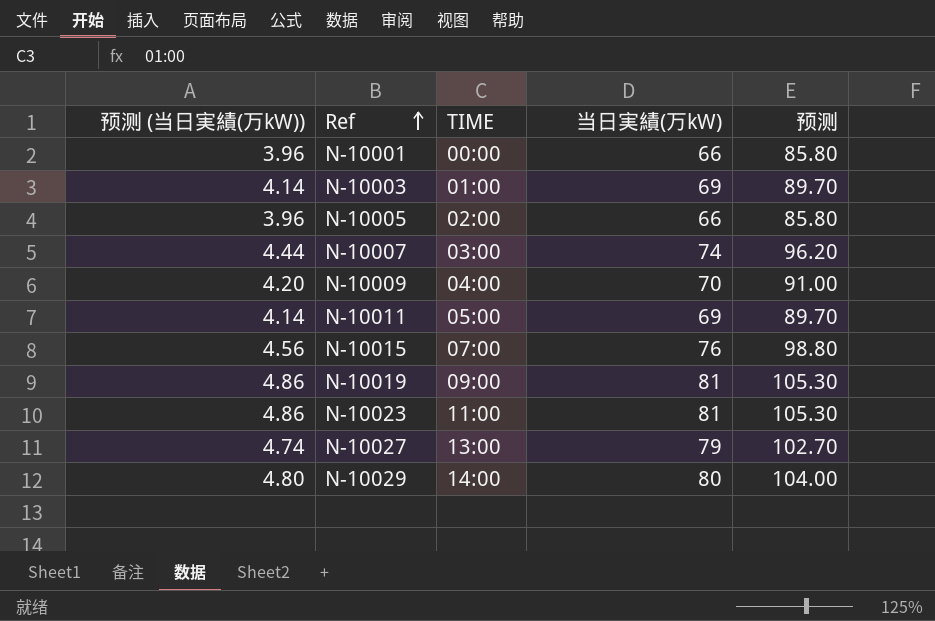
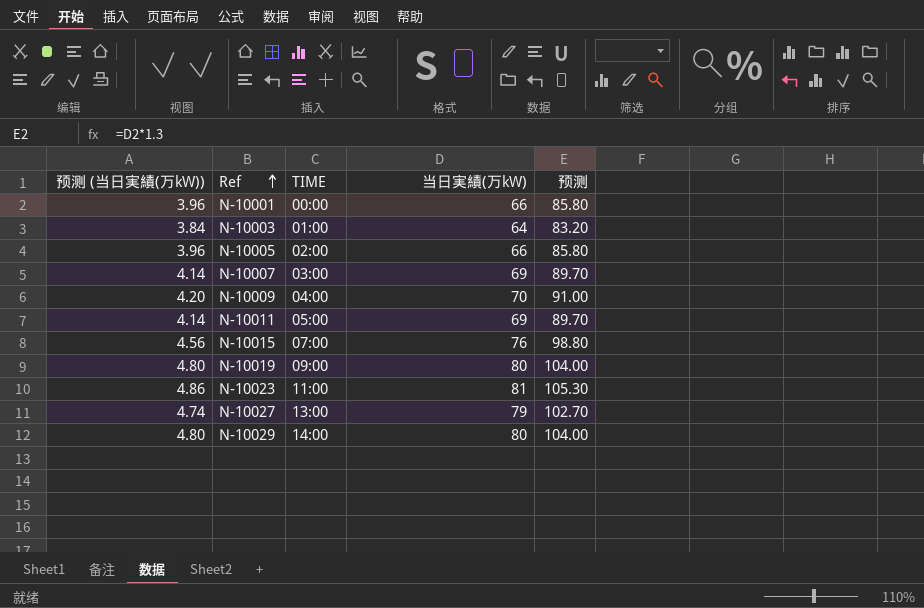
N-10003 | 预测 (当日実績(万kW)): 4.14 -> 3.84
N-10003 | 当日実績(万kW): 69 -> 64
N-10003 | 预测: 89.70 -> 83.20
N-10007 | 预测 (当日実績(万kW)): 4.44 -> 4.14
N-10007 | 当日実績(万kW): 74 -> 69
N-10007 | 预测: 96.20 -> 89.70
N-10019 | 预测 (当日実績(万kW)): 4.86 -> 4.80
N-10019 | 当日実績(万kW): 81 -> 80
N-10019 | 预测: 105.30 -> 104.00

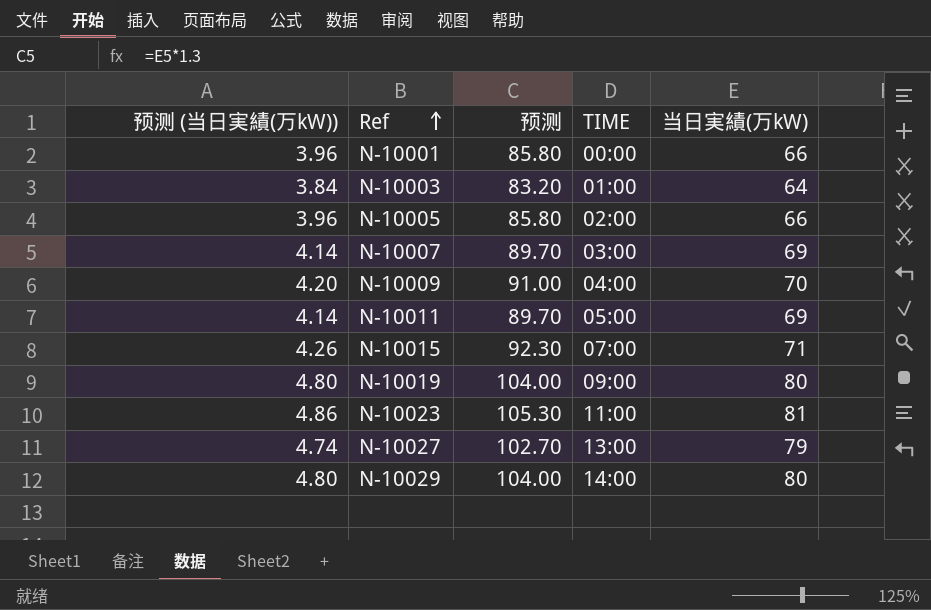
column 预测 | position: 5 -> 3
N-10015 | 预测 (当日実績(万kW)): 4.56 -> 4.26
N-10015 | 预测: 98.80 -> 92.30
N-10015 | 当日実績(万kW): 76 -> 71

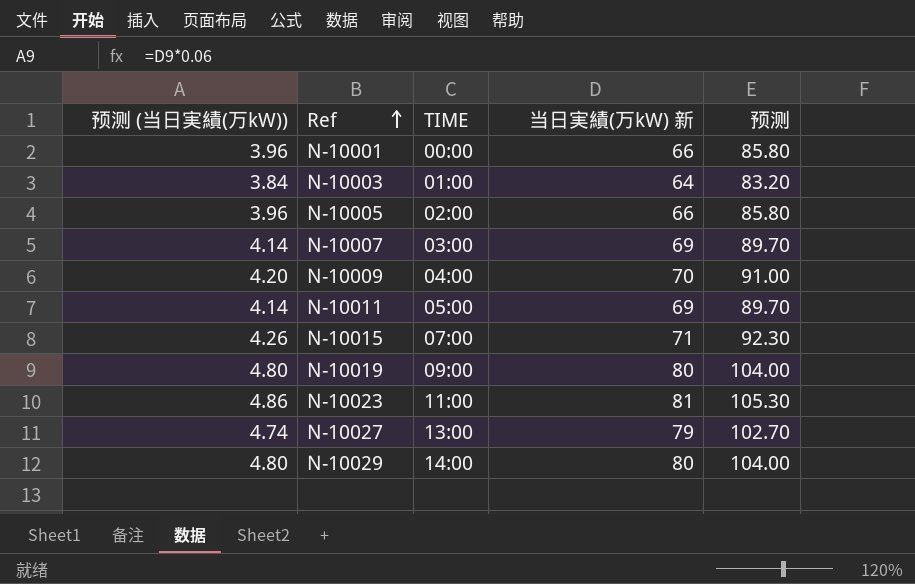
column name: 当日実績(万kW) -> 当日実績(万kW) 新
column 预测 | position: 3 -> 5

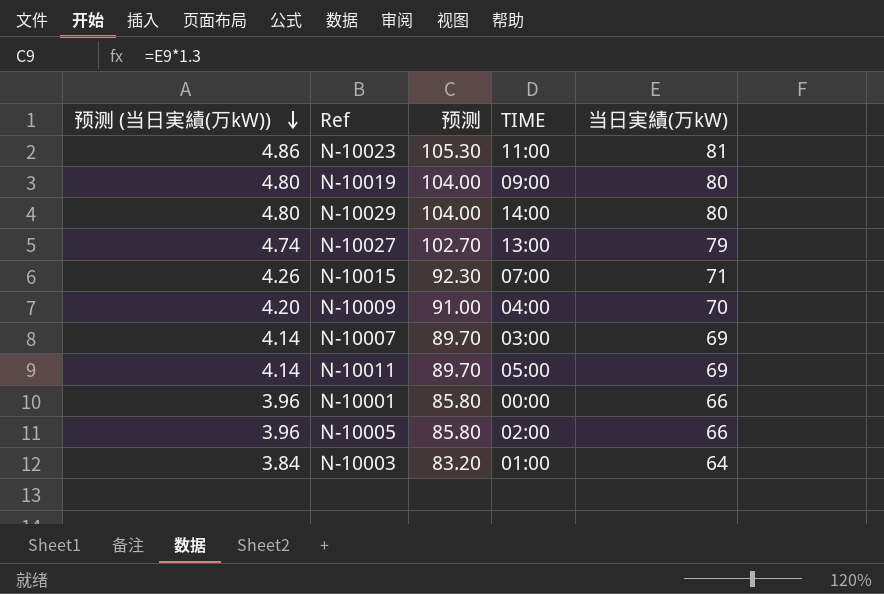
row order: Ref ascending -> 预测 (当日実績(万kW)) descending
column 预测 | position: 5 -> 3
column name: 当日実績(万kW) 新 -> 当日実績(万kW)

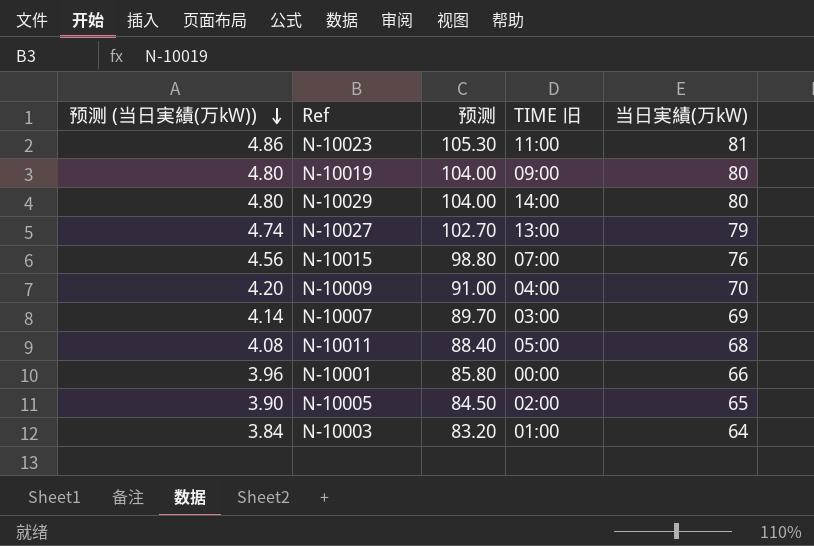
column name: TIME -> TIME 旧
N-10015 | 预测 (当日実績(万kW)): 4.26 -> 4.56
N-10015 | 预测: 92.30 -> 98.80
N-10015 | 当日実績(万kW): 71 -> 76
N-10011 | 预测 (当日実績(万kW)): 4.14 -> 4.08
N-10011 | 预测: 89.70 -> 88.40
N-10011 | 当日実績(万kW): 69 -> 68
N-10005 | 预测 (当日実績(万kW)): 3.96 -> 3.90
N-10005 | 预测: 85.80 -> 84.50
N-10005 | 当日実績(万kW): 66 -> 65

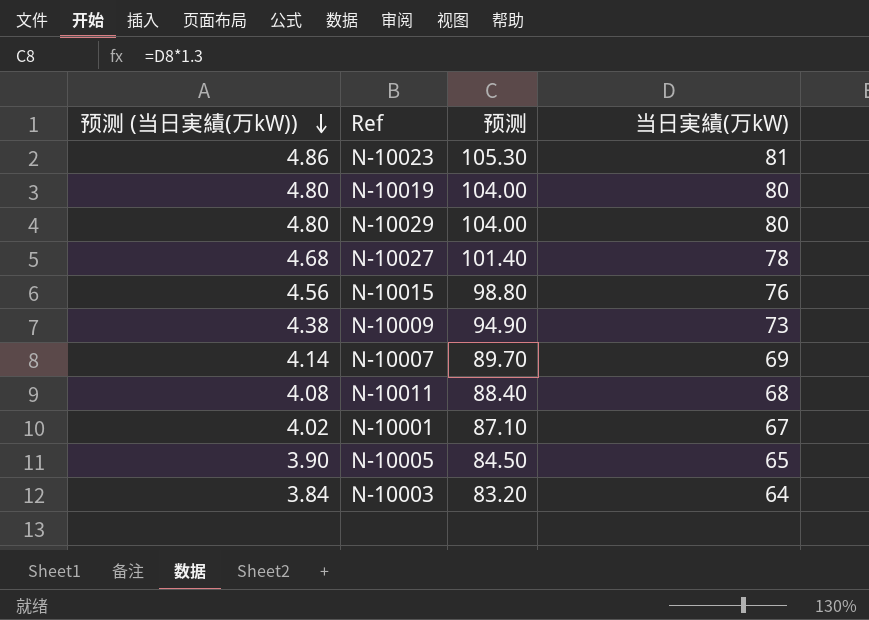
column TIME 旧 | position: 4 -> none
N-10027 | 预测 (当日実績(万kW)): 4.74 -> 4.68
N-10027 | 预测: 102.70 -> 101.40
N-10027 | 当日実績(万kW): 79 -> 78
N-10009 | 预测 (当日実績(万kW)): 4.20 -> 4.38
N-10009 | 预测: 91.00 -> 94.90
N-10009 | 当日実績(万kW): 70 -> 73
N-10001 | 预测 (当日実績(万kW)): 3.96 -> 4.02
N-10001 | 预测: 85.80 -> 87.10
N-10001 | 当日実績(万kW): 66 -> 67

